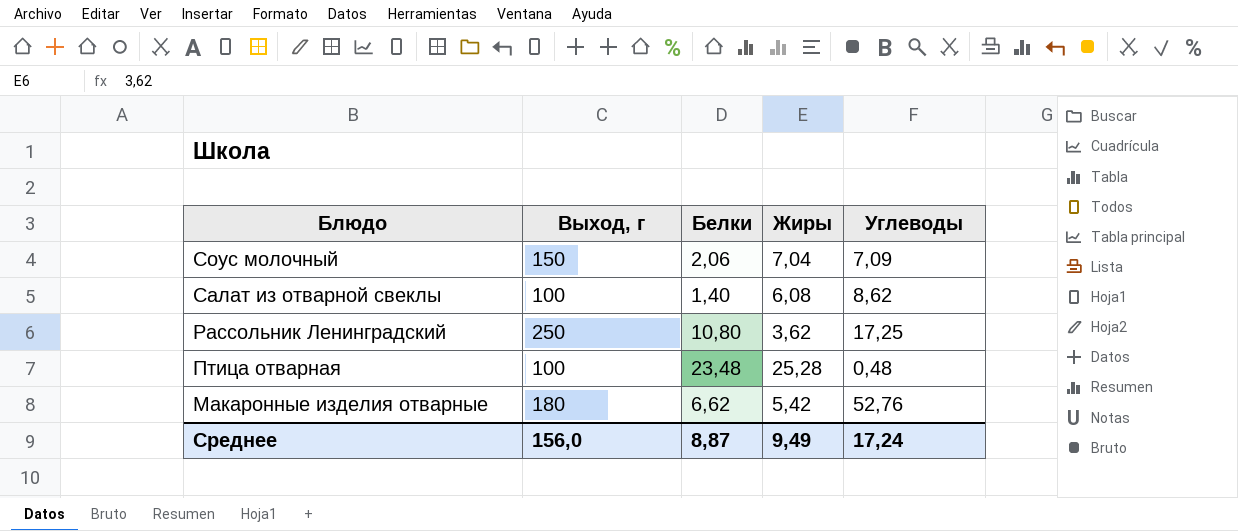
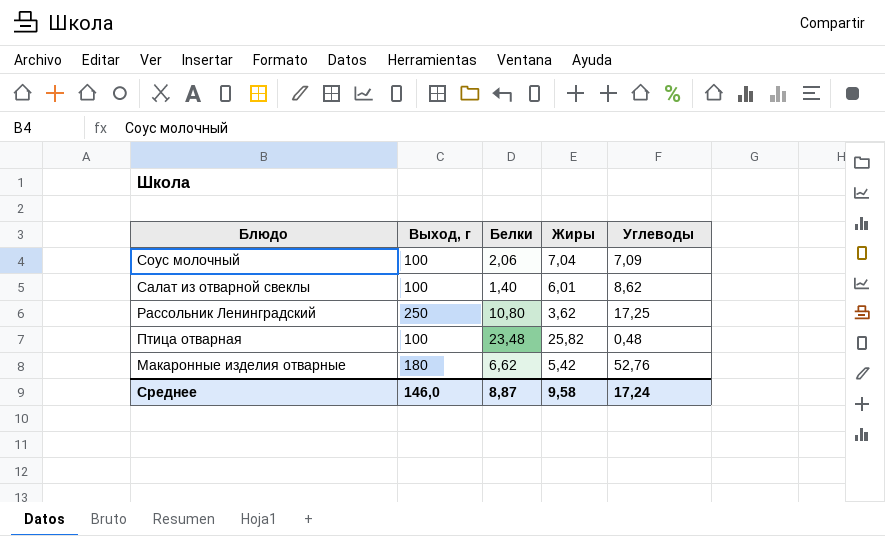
Соус молочный | Выход, г: 150 -> 100
Салат из отварной свеклы | Жиры: 6,08 -> 6,01
Птица отварная | Жиры: 25,28 -> 25,82
Среднее | Выход, г: 156,0 -> 146,0
Среднее | Жиры: 9,49 -> 9,58

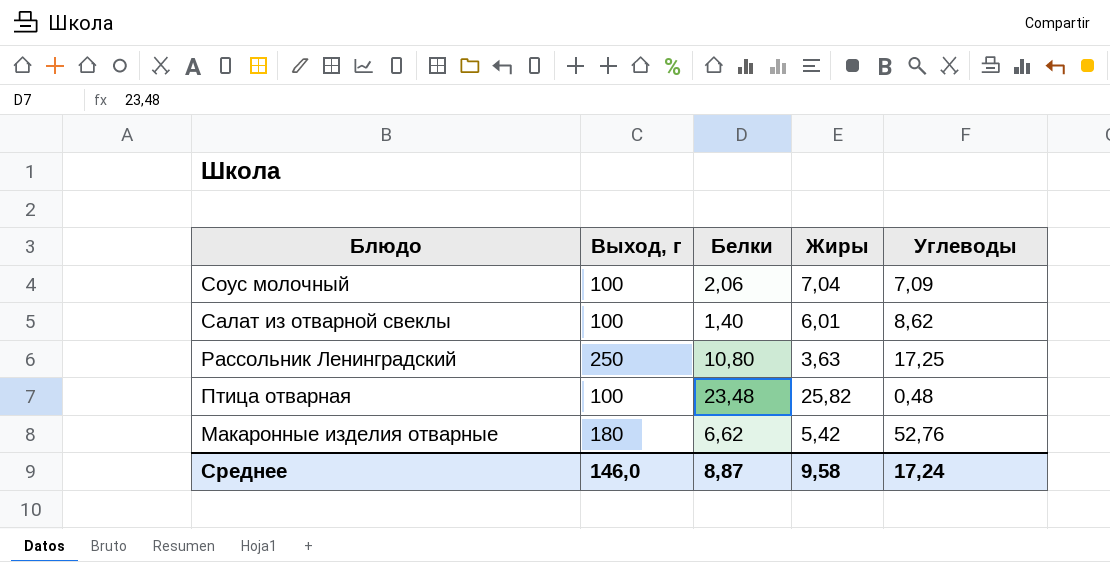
Рассольник Ленинградский | Жиры: 3,62 -> 3,63

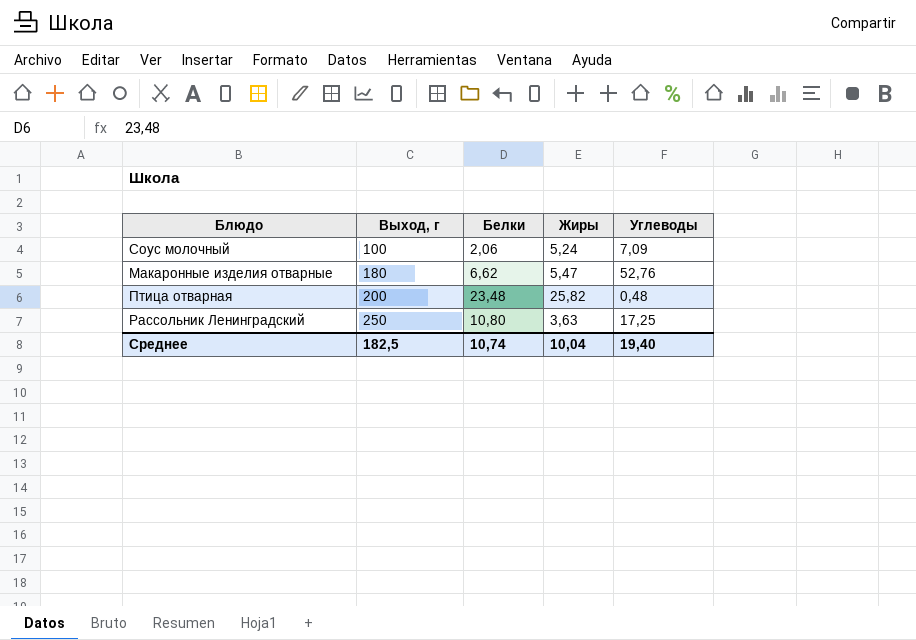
row order: Блюдо descending -> Выход, г ascending
row Салат из отварной свеклы: 100 | 1,40 | 6,01 | 8,62 -> none
Соус молочный | Жиры: 7,04 -> 5,24
Макаронные изделия отварные | Жиры: 5,42 -> 5,47
Птица отварная | Выход, г: 100 -> 200
Среднее | Выход, г: 146,0 -> 182,5
Среднее | Белки: 8,87 -> 10,74
Среднее | Жиры: 9,58 -> 10,04
Среднее | Углеводы: 17,24 -> 19,40

